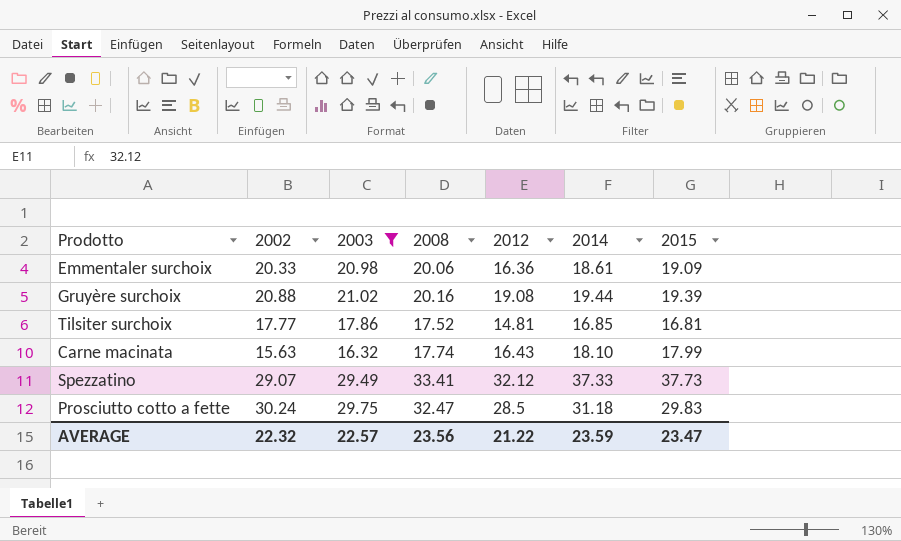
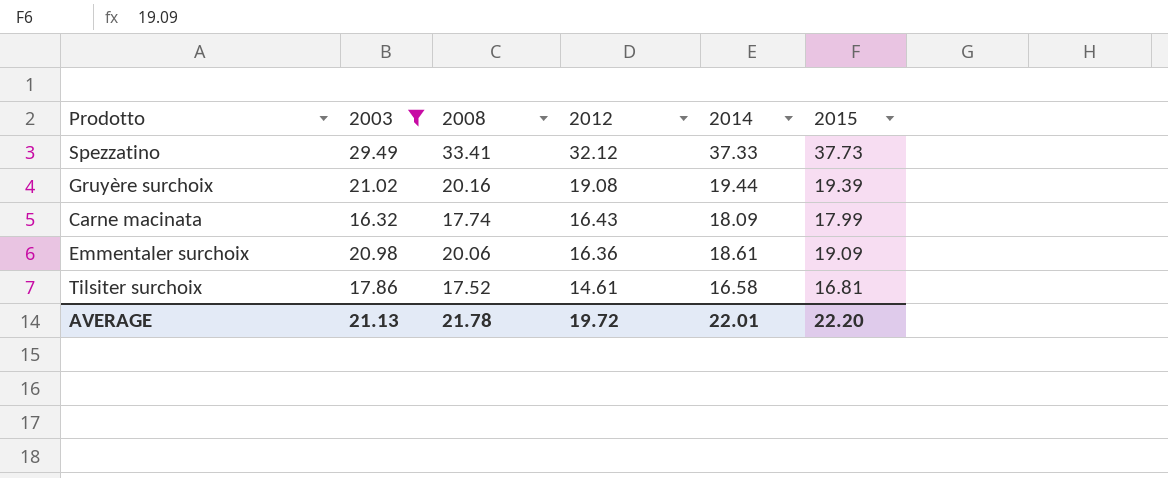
row order: none -> 2012 descending
column 2002 | position: 2 -> none
row Prosciutto cotto a fette: 30.24 | 29.75 | 32.47 | 28.5 | 31.18 | 29.83 -> none
Carne macinata | 2014: 18.10 -> 18.09
Tilsiter surchoix | 2012: 14.81 -> 14.61
Tilsiter surchoix | 2014: 16.85 -> 16.58
AVERAGE | 2003: 22.57 -> 21.13
AVERAGE | 2008: 23.56 -> 21.78
AVERAGE | 2012: 21.22 -> 19.72
AVERAGE | 2014: 23.59 -> 22.01
AVERAGE | 2015: 23.47 -> 22.20

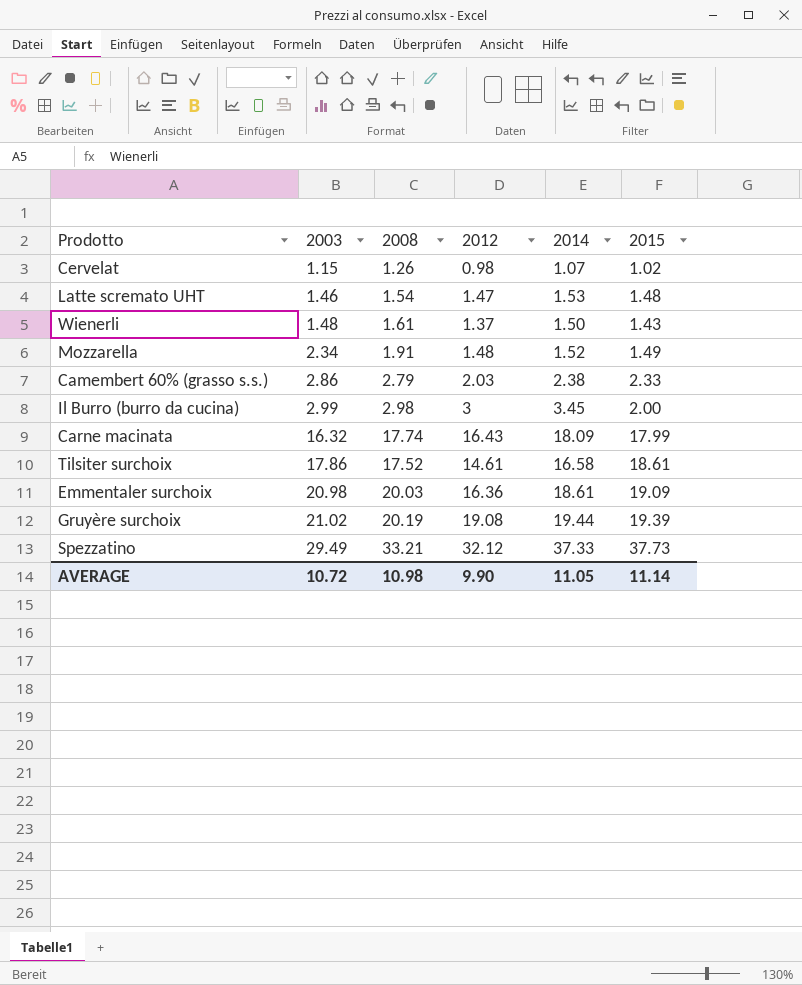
filter: 2003 >= 16.32 -> none
row order: 2012 descending -> 2003 ascending
Tilsiter surchoix | 2015: 16.81 -> 18.61
Emmentaler surchoix | 2008: 20.06 -> 20.03
Gruyère surchoix | 2008: 20.16 -> 20.19
Spezzatino | 2008: 33.41 -> 33.21
AVERAGE | 2003: 21.13 -> 10.72
AVERAGE | 2008: 21.78 -> 10.98
AVERAGE | 2012: 19.72 -> 9.90
AVERAGE | 2014: 22.01 -> 11.05
AVERAGE | 2015: 22.20 -> 11.14

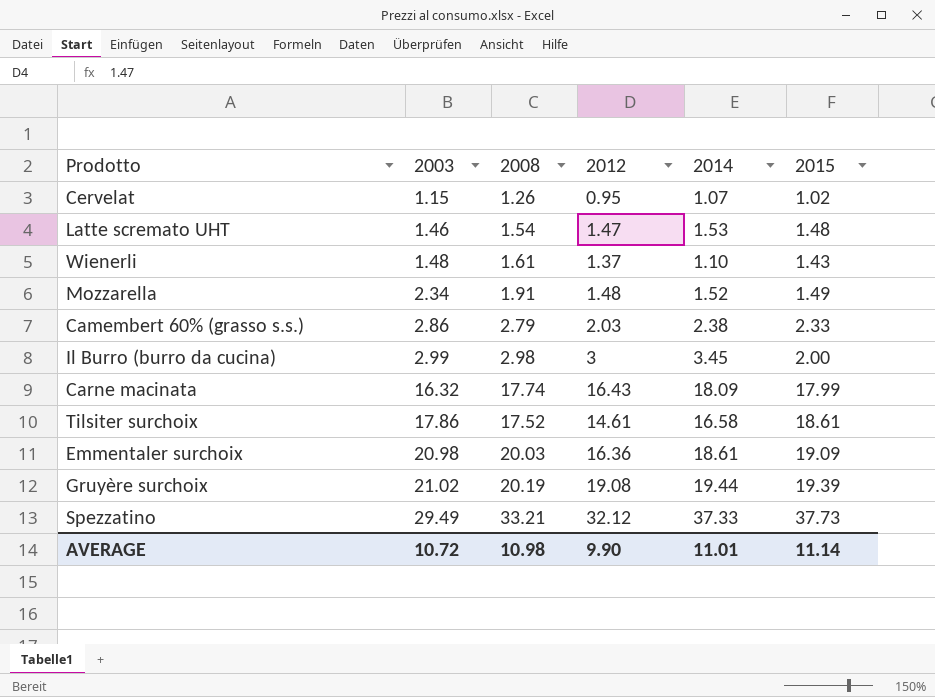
Cervelat | 2012: 0.98 -> 0.95
Wienerli | 2014: 1.50 -> 1.10
AVERAGE | 2014: 11.05 -> 11.01

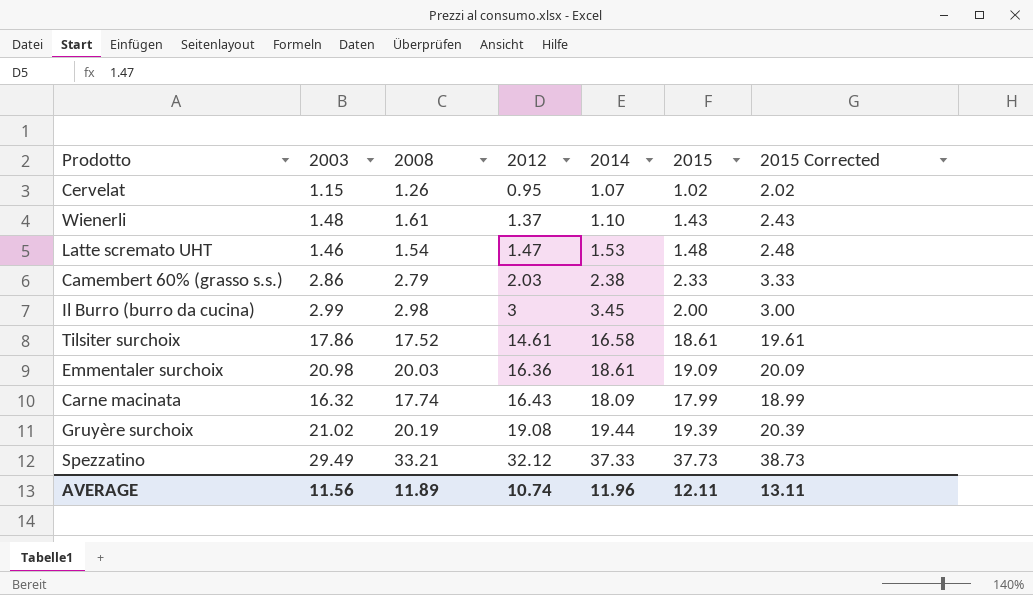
row order: 2003 ascending -> 2012 ascending
column 2015 Corrected | formula: none -> [2015] + 1
row Mozzarella: 2.34 | 1.91 | 1.48 | 1.52 | 1.49 -> none
AVERAGE | 2003: 10.72 -> 11.56
AVERAGE | 2008: 10.98 -> 11.89
AVERAGE | 2012: 9.90 -> 10.74
AVERAGE | 2014: 11.01 -> 11.96
AVERAGE | 2015: 11.14 -> 12.11

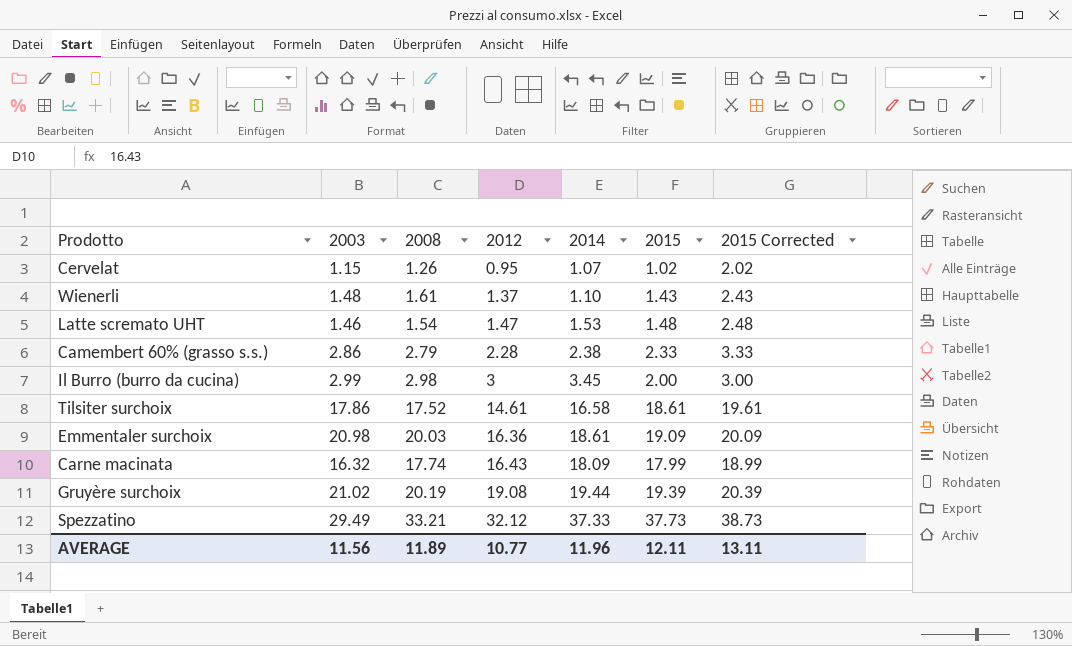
Camembert 60% (grasso s.s.) | 2012: 2.03 -> 2.28
AVERAGE | 2012: 10.74 -> 10.77

